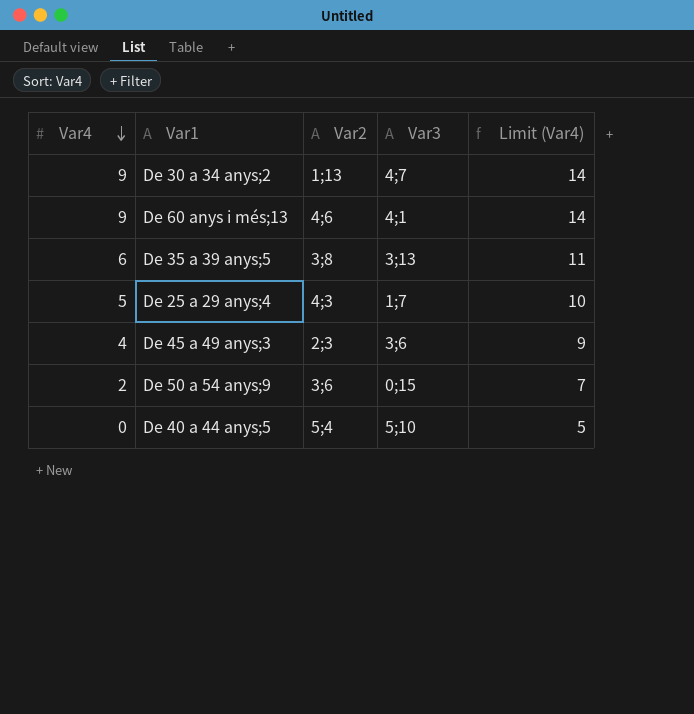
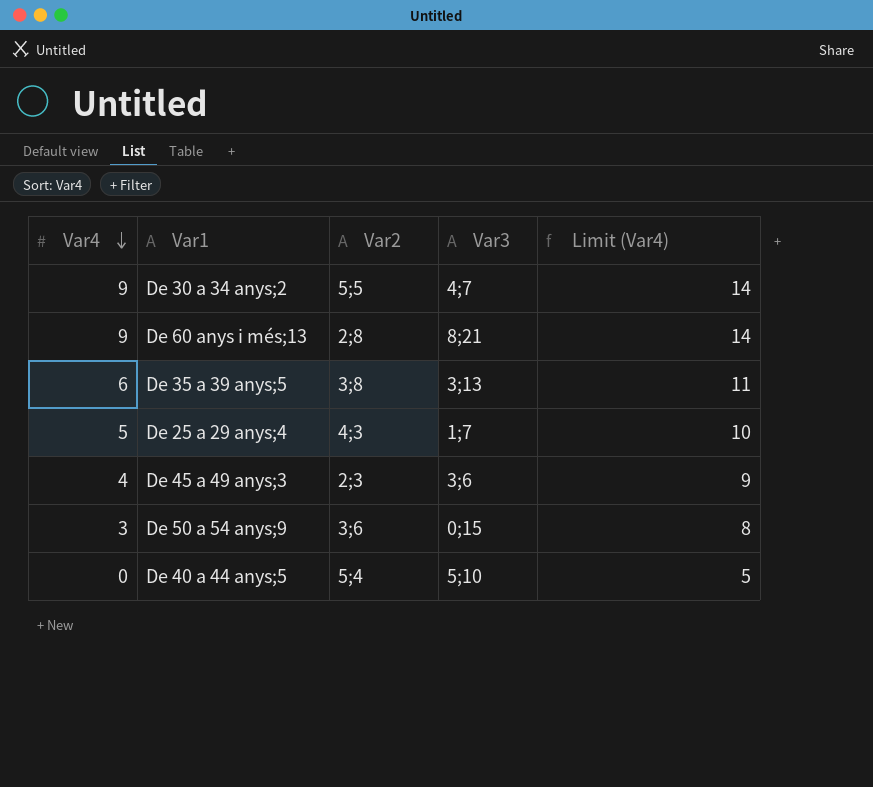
De 30 a 34 anys;2 | Var2: 1;13 -> 5;5
De 60 anys i més;13 | Var2: 4;6 -> 2;8
De 60 anys i més;13 | Var3: 4;1 -> 8;21
De 50 a 54 anys;9 | Var4: 2 -> 3
De 50 a 54 anys;9 | Limit (Var4): 7 -> 8

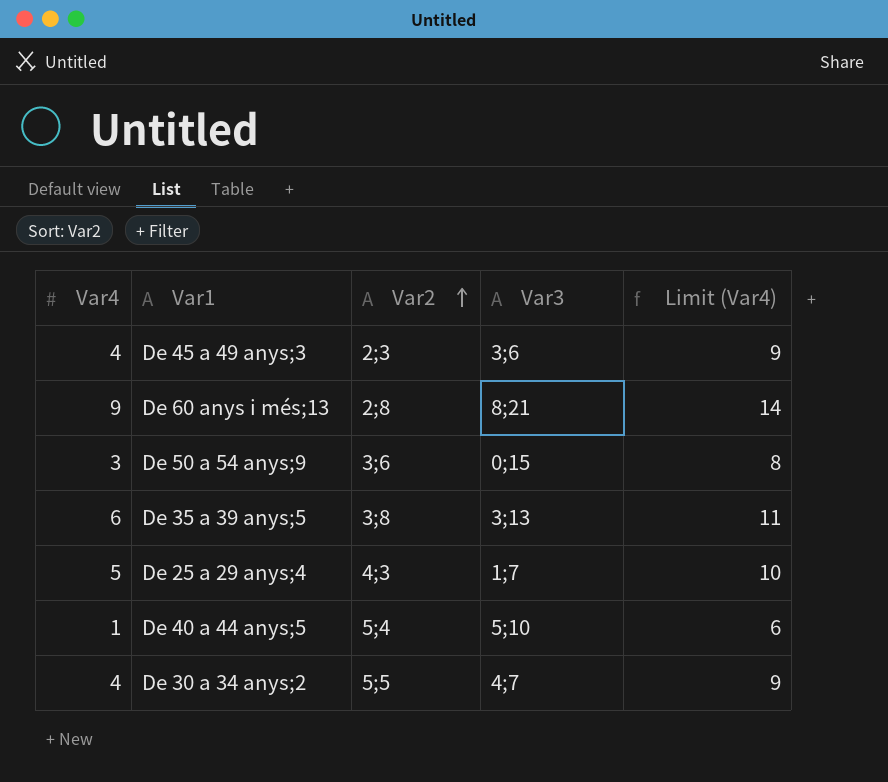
row order: Var4 descending -> Var2 ascending
De 40 a 44 anys;5 | Var4: 0 -> 1
De 40 a 44 anys;5 | Limit (Var4): 5 -> 6
De 30 a 34 anys;2 | Var4: 9 -> 4
De 30 a 34 anys;2 | Limit (Var4): 14 -> 9

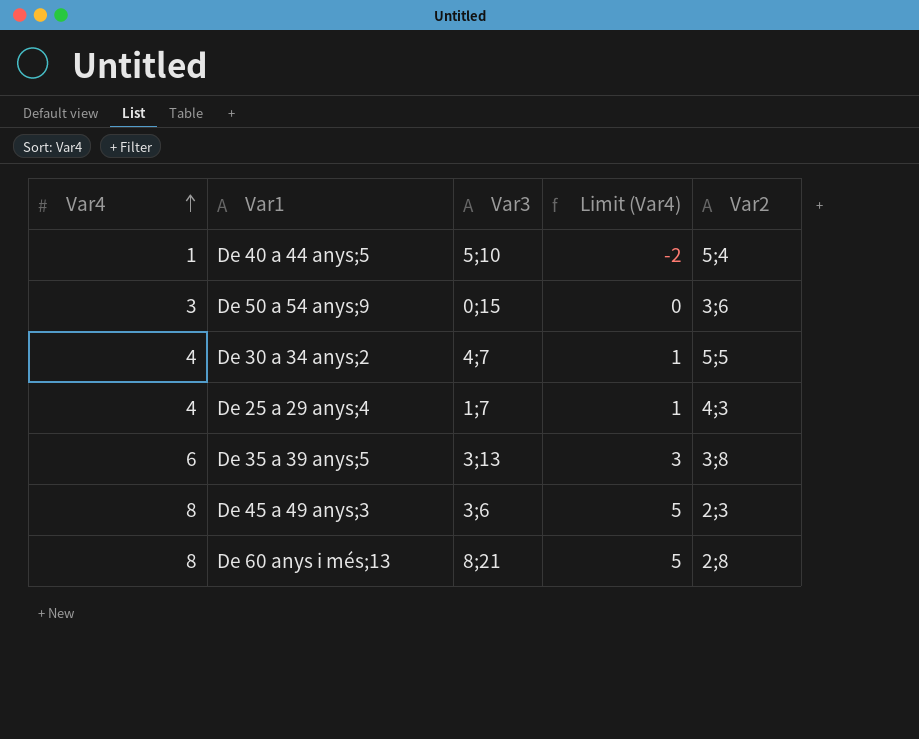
row order: Var2 ascending -> Var4 ascending
column Limit (Var4) | formula: [Var4] + 5 -> [Var4] - 3
column Var2 | position: 3 -> 5
De 25 a 29 anys;4 | Var4: 5 -> 4
De 45 a 49 anys;3 | Var4: 4 -> 8
De 60 anys i més;13 | Var4: 9 -> 8

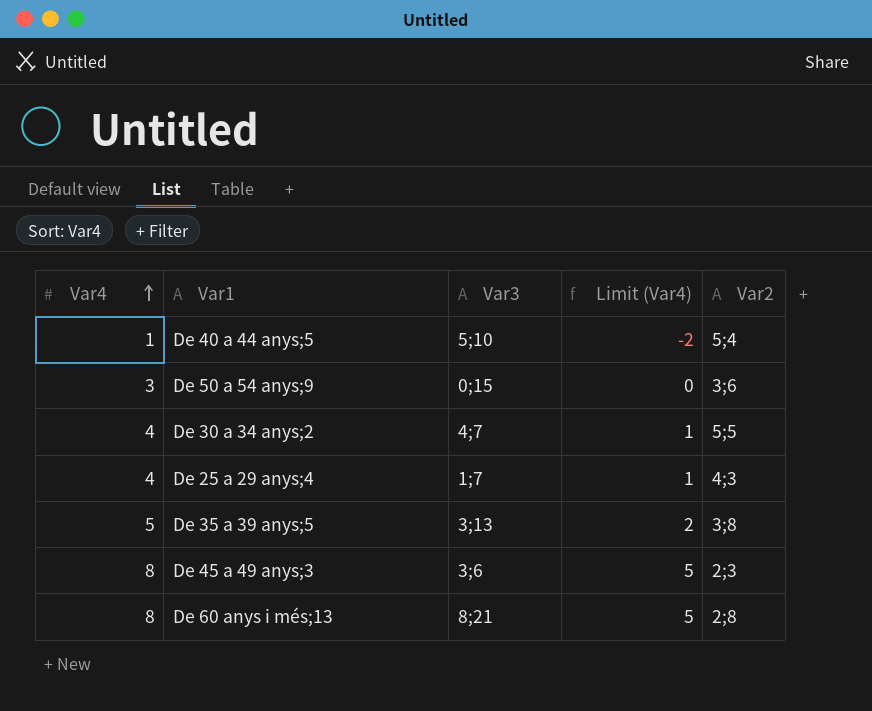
De 35 a 39 anys;5 | Var4: 6 -> 5
De 35 a 39 anys;5 | Limit (Var4): 3 -> 2

